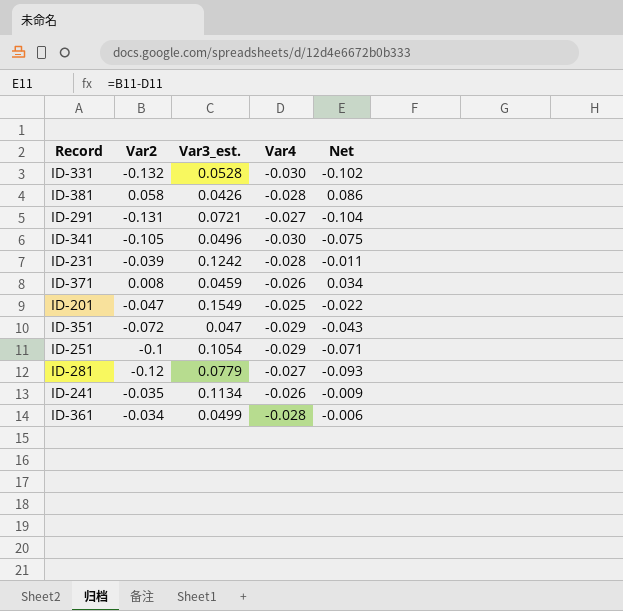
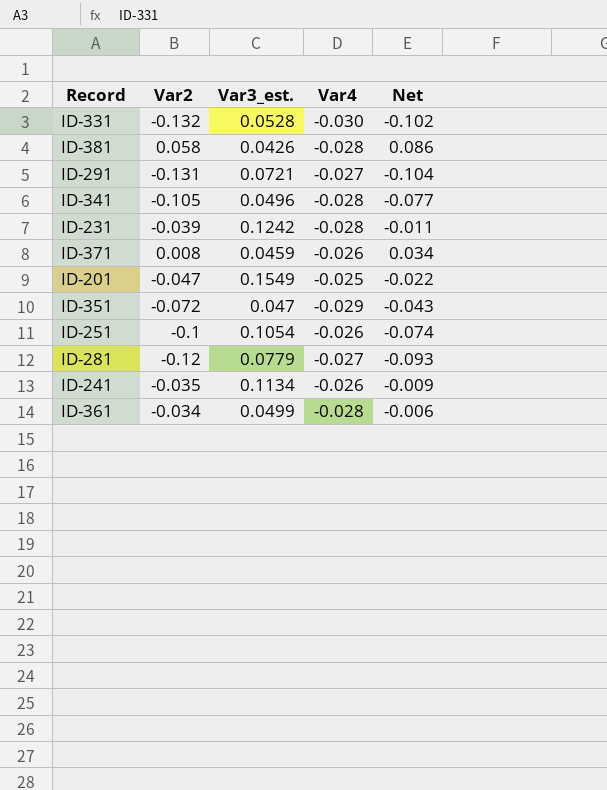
ID-341 | Var4: -0.030 -> -0.028
ID-341 | Net: -0.075 -> -0.077
ID-251 | Var4: -0.029 -> -0.026
ID-251 | Net: -0.071 -> -0.074

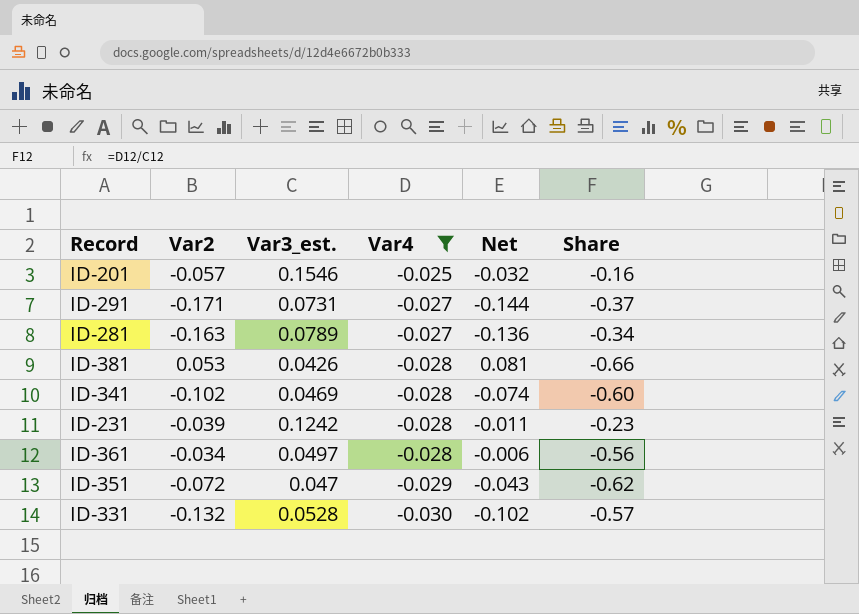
filter: none -> Var4 != -0.026
row order: none -> Var4 descending
column Share | formula: none -> [Var4] / [Var3_est.]
ID-201 | Var2: -0.047 -> -0.057
ID-201 | Var3_est.: 0.1549 -> 0.1546
ID-201 | Net: -0.022 -> -0.032
ID-291 | Var2: -0.131 -> -0.171
ID-291 | Var3_est.: 0.0721 -> 0.0731
ID-291 | Net: -0.104 -> -0.144
ID-281 | Var2: -0.12 -> -0.163
ID-281 | Var3_est.: 0.0779 -> 0.0789
ID-281 | Net: -0.093 -> -0.136
ID-381 | Var2: 0.058 -> 0.053
ID-381 | Net: 0.086 -> 0.081
ID-341 | Var2: -0.105 -> -0.102
ID-341 | Var3_est.: 0.0496 -> 0.0469
ID-341 | Net: -0.077 -> -0.074
ID-361 | Var3_est.: 0.0499 -> 0.0497

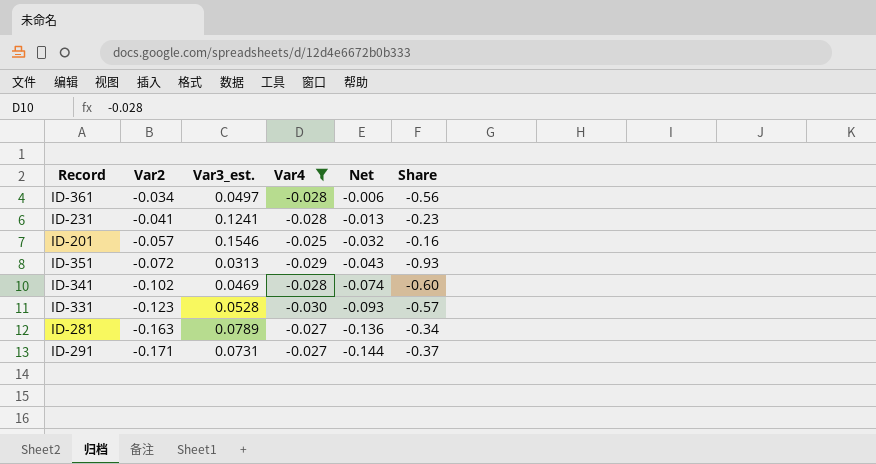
row order: Var4 descending -> Var2 descending
row ID-381: 0.053 | 0.0426 | -0.028 | 0.081 | -0.66 -> none
ID-231 | Var2: -0.039 -> -0.041
ID-231 | Var3_est.: 0.1242 -> 0.1241
ID-231 | Net: -0.011 -> -0.013
ID-351 | Var3_est.: 0.047 -> 0.0313
ID-351 | Share: -0.62 -> -0.93
ID-331 | Var2: -0.132 -> -0.123
ID-331 | Net: -0.102 -> -0.093

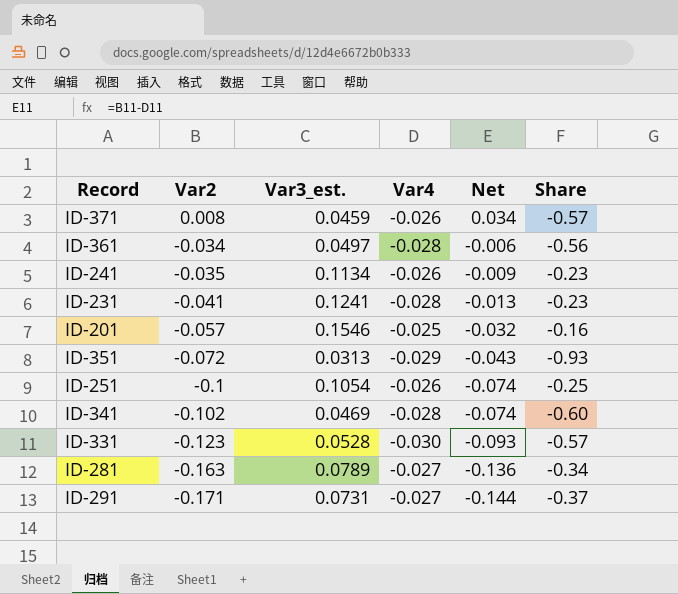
filter: Var4 != -0.026 -> none

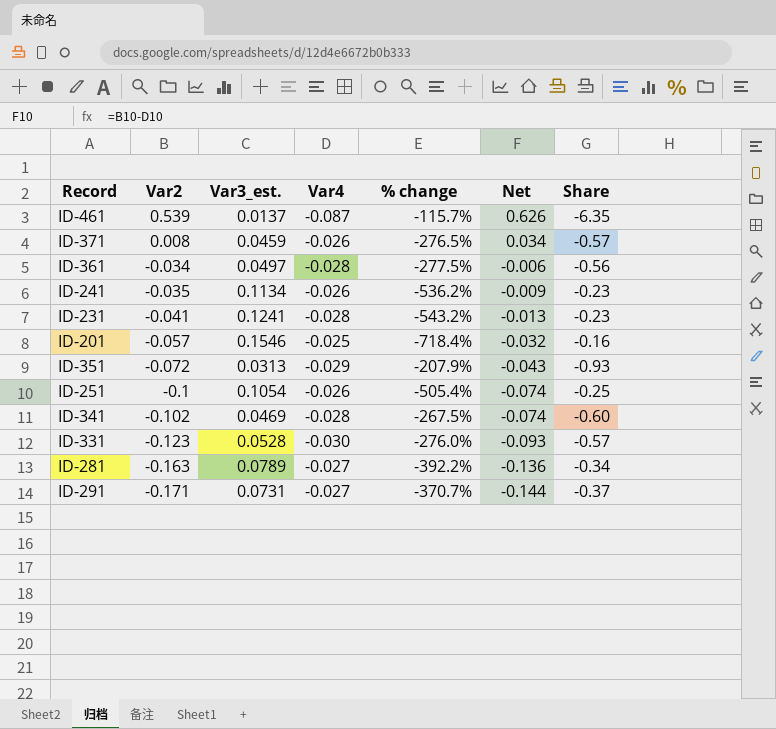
column % change | formula: none -> ([Var3_est.] - [Var4]) / [Var4]
row ID-461: none -> 0.539 | 0.0137 | -0.087 | -115.7% | 0.626 | -6.35

